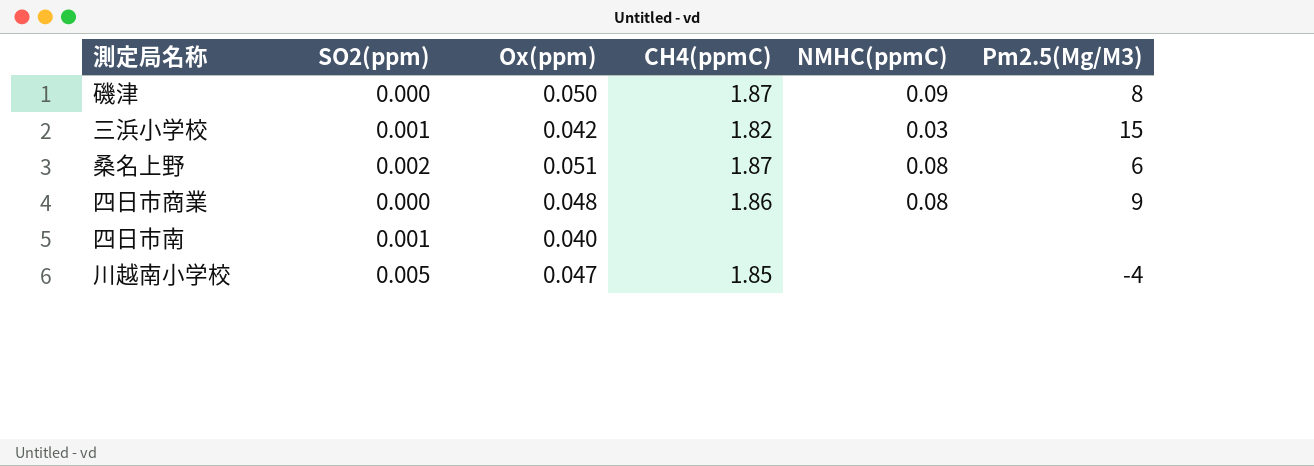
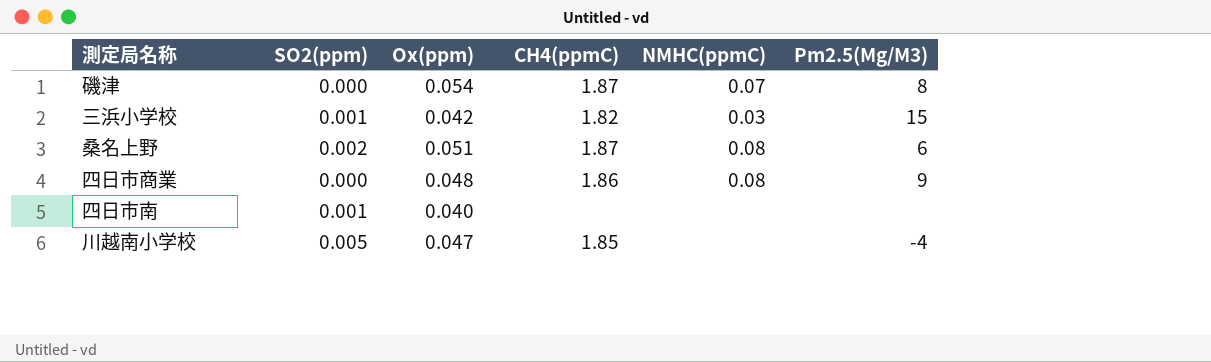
磯津 | Ox(ppm): 0.050 -> 0.054
磯津 | NMHC(ppmC): 0.09 -> 0.07

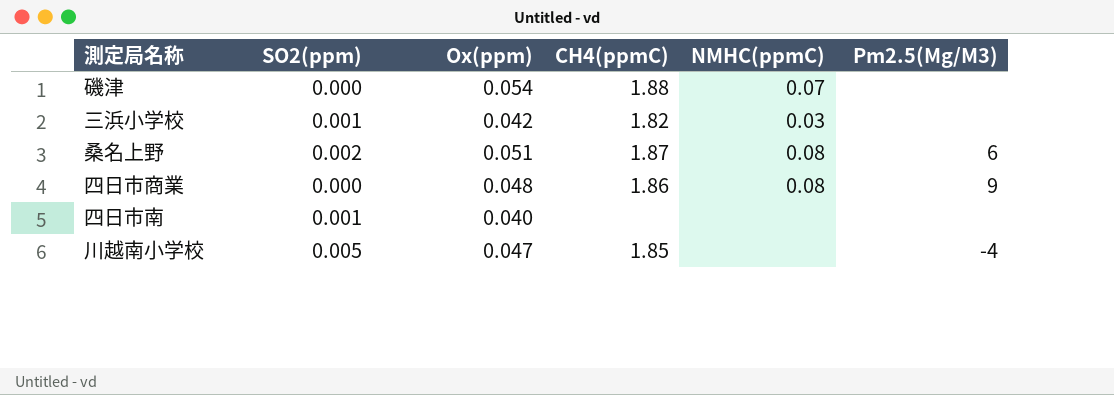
磯津 | CH4(ppmC): 1.87 -> 1.88
磯津 | Pm2.5(Μg/M3): 8 -> none
三浜小学校 | Pm2.5(Μg/M3): 15 -> none

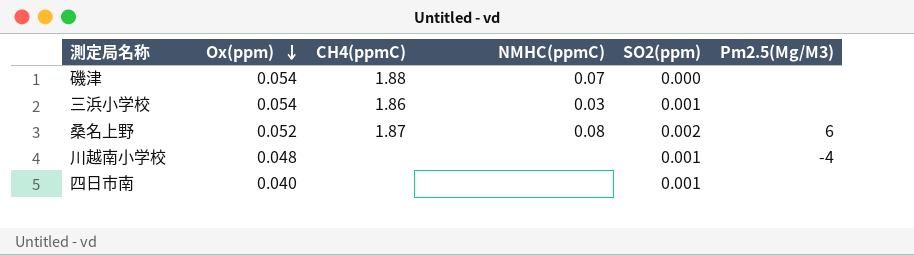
row order: none -> Ox(ppm) descending
column SO2(ppm) | position: 2 -> 5
row 四日市商業: 0.000 | 0.048 | 1.86 | 0.08 | 9 -> none
三浜小学校 | Ox(ppm): 0.042 -> 0.054
三浜小学校 | CH4(ppmC): 1.82 -> 1.86
桑名上野 | Ox(ppm): 0.051 -> 0.052
川越南小学校 | Ox(ppm): 0.047 -> 0.048
川越南小学校 | CH4(ppmC): 1.85 -> none
川越南小学校 | SO2(ppm): 0.005 -> 0.001

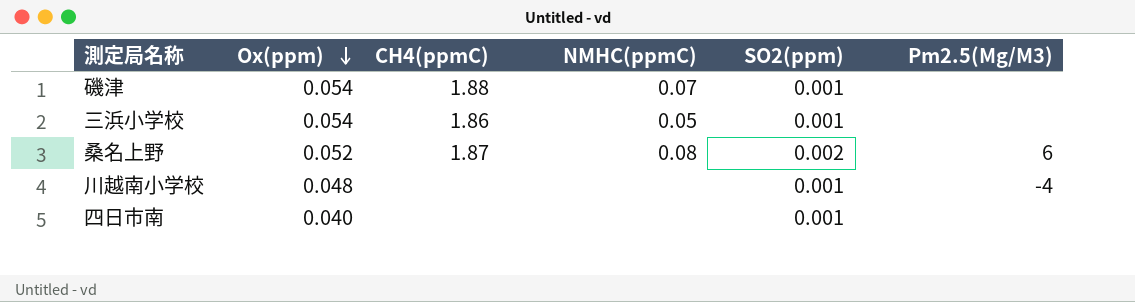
磯津 | SO2(ppm): 0.000 -> 0.001
三浜小学校 | NMHC(ppmC): 0.03 -> 0.05

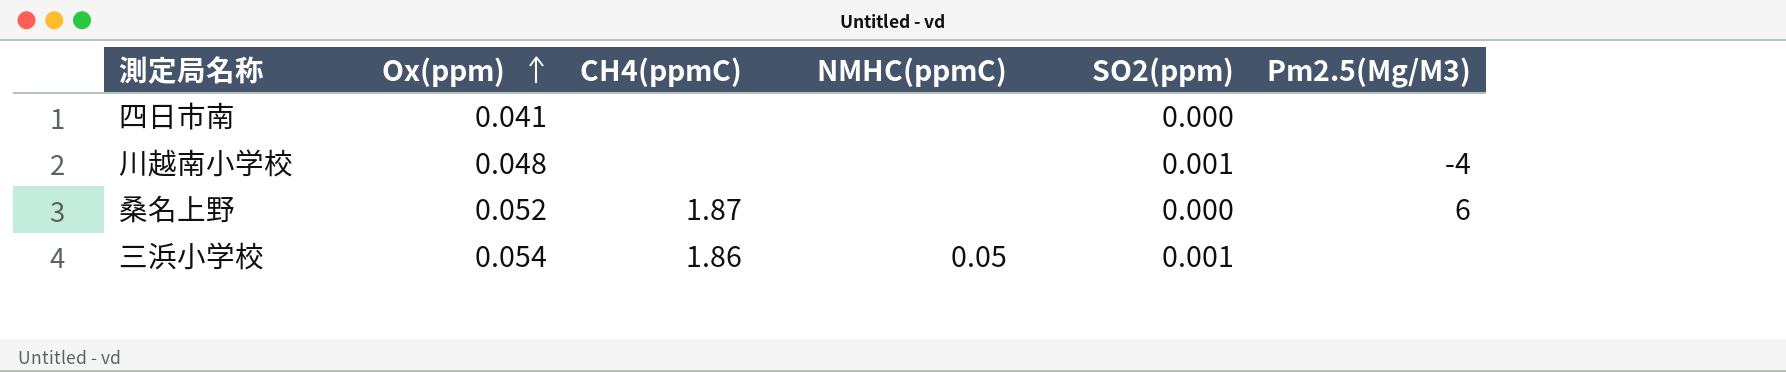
row order: Ox(ppm) descending -> Ox(ppm) ascending
row 磯津: 0.054 | 1.88 | 0.07 | 0.001 | none -> none
四日市南 | Ox(ppm): 0.040 -> 0.041
四日市南 | SO2(ppm): 0.001 -> 0.000
桑名上野 | NMHC(ppmC): 0.08 -> none
桑名上野 | SO2(ppm): 0.002 -> 0.000

